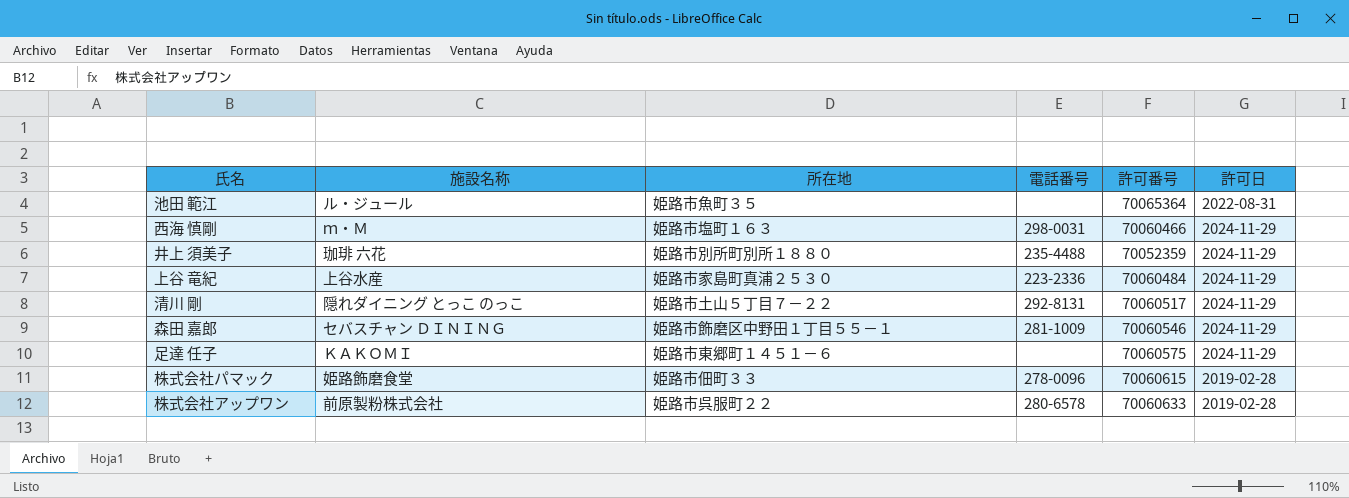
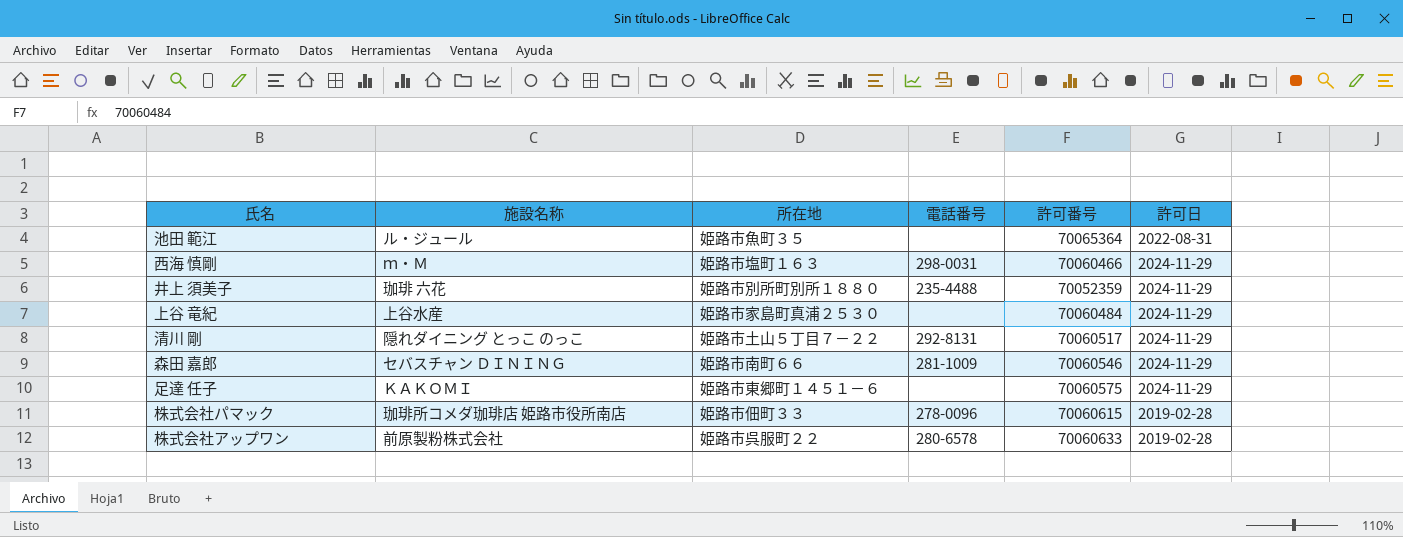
上谷 竜紀 | 電話番号: 223-2336 -> none
森田 嘉郎 | 所在地: 姫路市飾磨区中野田１丁目５５－１ -> 姫路市南町６６
株式会社パマック | 施設名称: 姫路飾磨食堂 -> 珈琲所コメダ珈琲店 姫路市役所南店

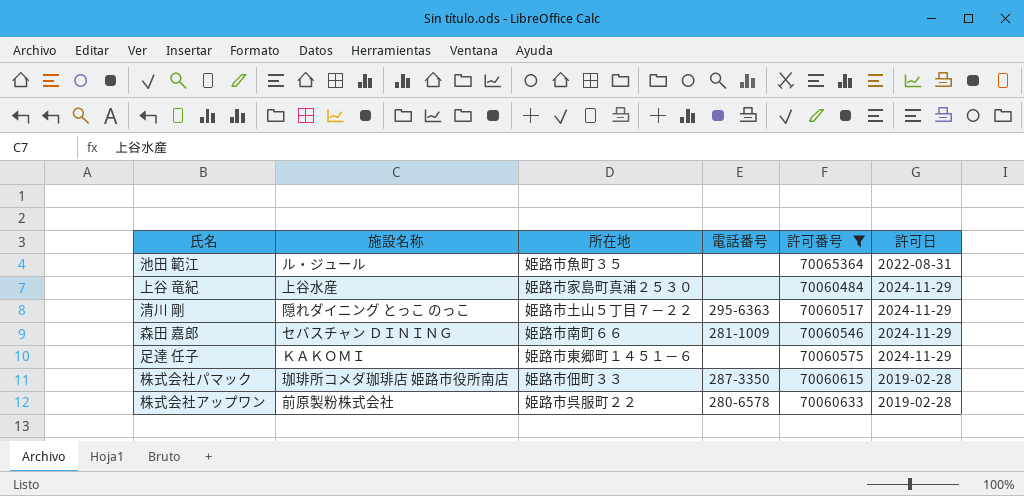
filter: none -> 許可番号 >= 70060484
清川 剛 | 電話番号: 292-8131 -> 295-6363
株式会社パマック | 電話番号: 278-0096 -> 287-3350

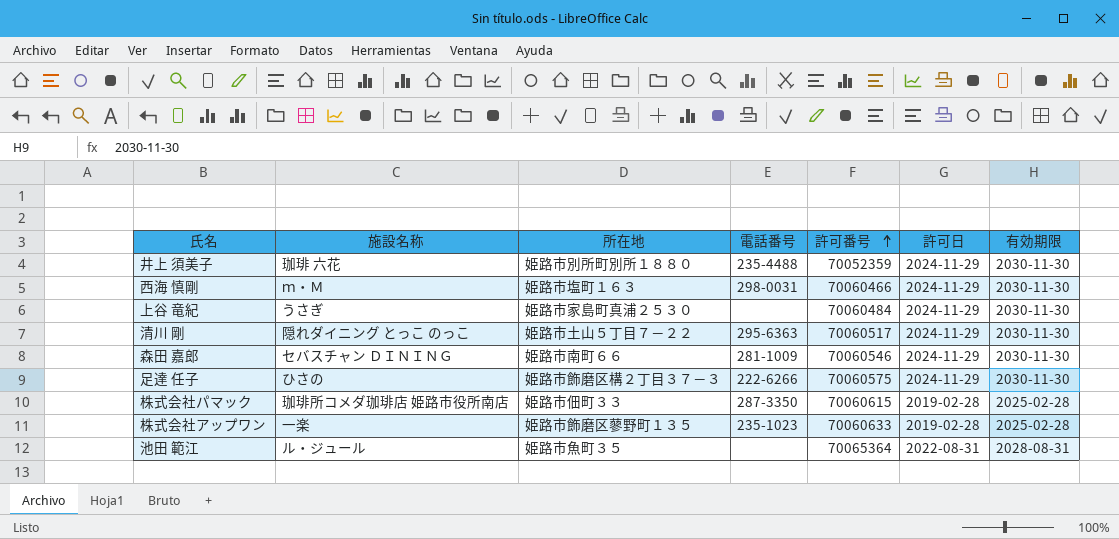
filter: 許可番号 >= 70060484 -> none
row order: none -> 許可番号 ascending
column 有効期限 | position: none -> 7
上谷 竜紀 | 施設名称: 上谷水産 -> うさぎ
足達 任子 | 施設名称: ＫＡＫＯＭＩ -> ひさの
足達 任子 | 所在地: 姫路市東郷町１４５１－６ -> 姫路市飾磨区構２丁目３７－３
足達 任子 | 電話番号: none -> 222-6266
株式会社アップワン | 施設名称: 前原製粉株式会社 -> 一楽
株式会社アップワン | 所在地: 姫路市呉服町２２ -> 姫路市飾磨区蓼野町１３５
株式会社アップワン | 電話番号: 280-6578 -> 235-1023

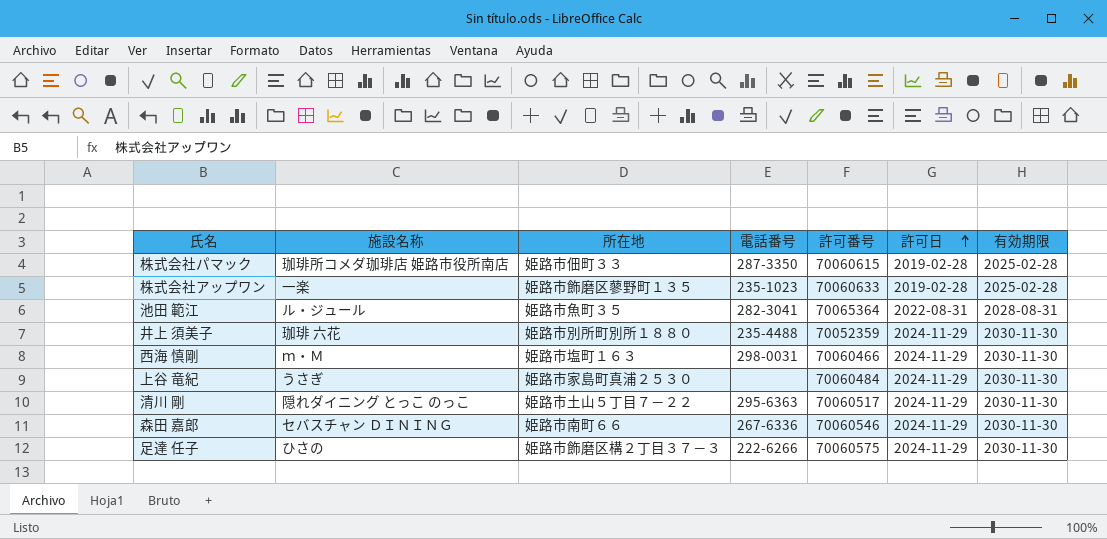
row order: 許可番号 ascending -> 許可日 ascending
池田 範江 | 電話番号: none -> 282-3041
森田 嘉郎 | 電話番号: 281-1009 -> 267-6336

